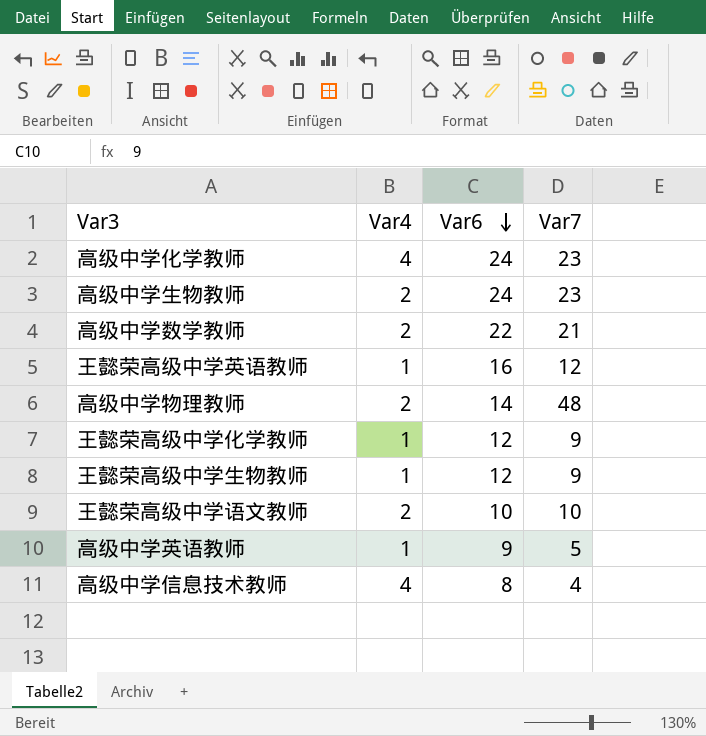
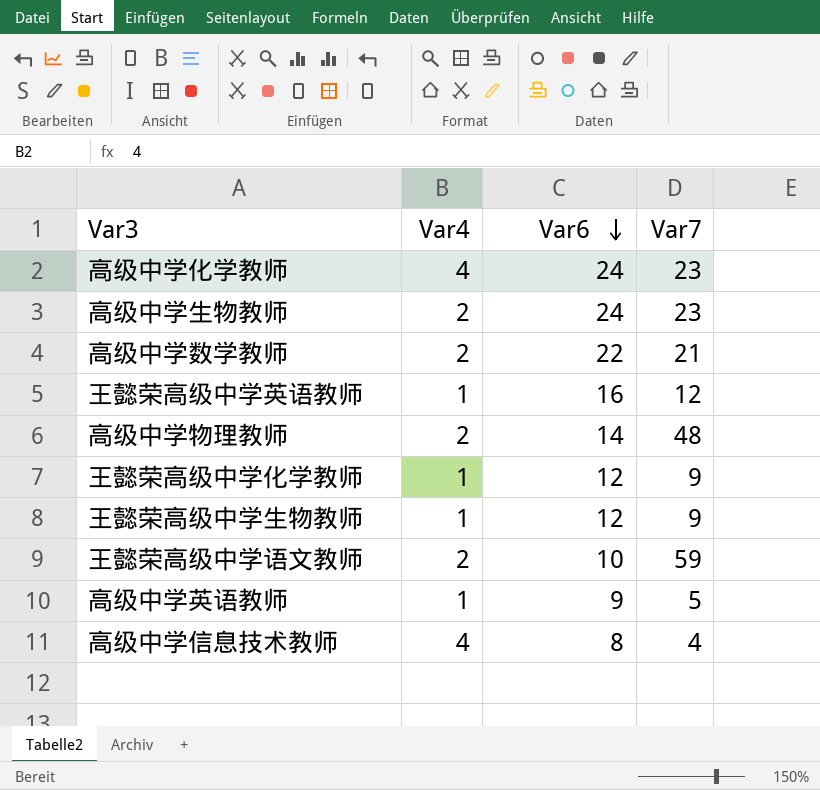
王懿荣高级中学语文教师 | Var7: 10 -> 59

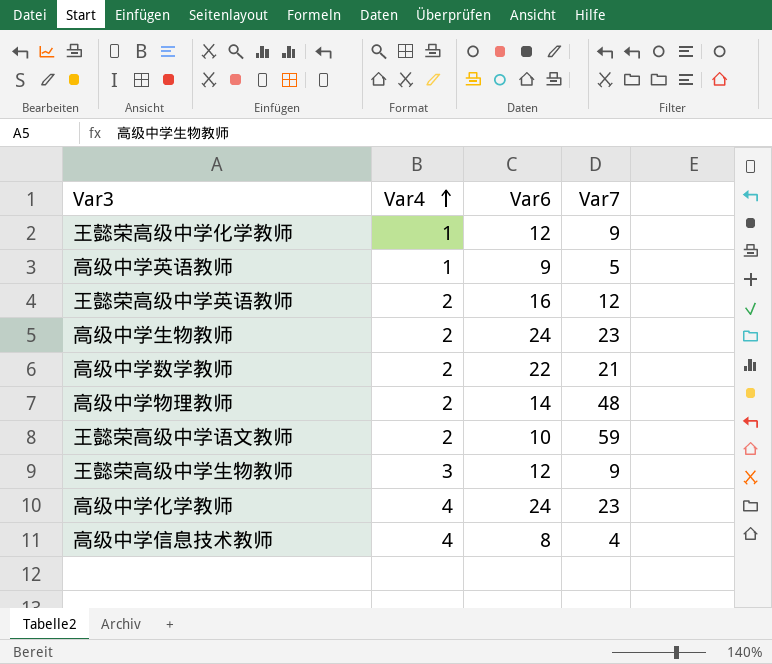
row order: Var6 descending -> Var4 ascending
王懿荣高级中学英语教师 | Var4: 1 -> 2
王懿荣高级中学生物教师 | Var4: 1 -> 3

